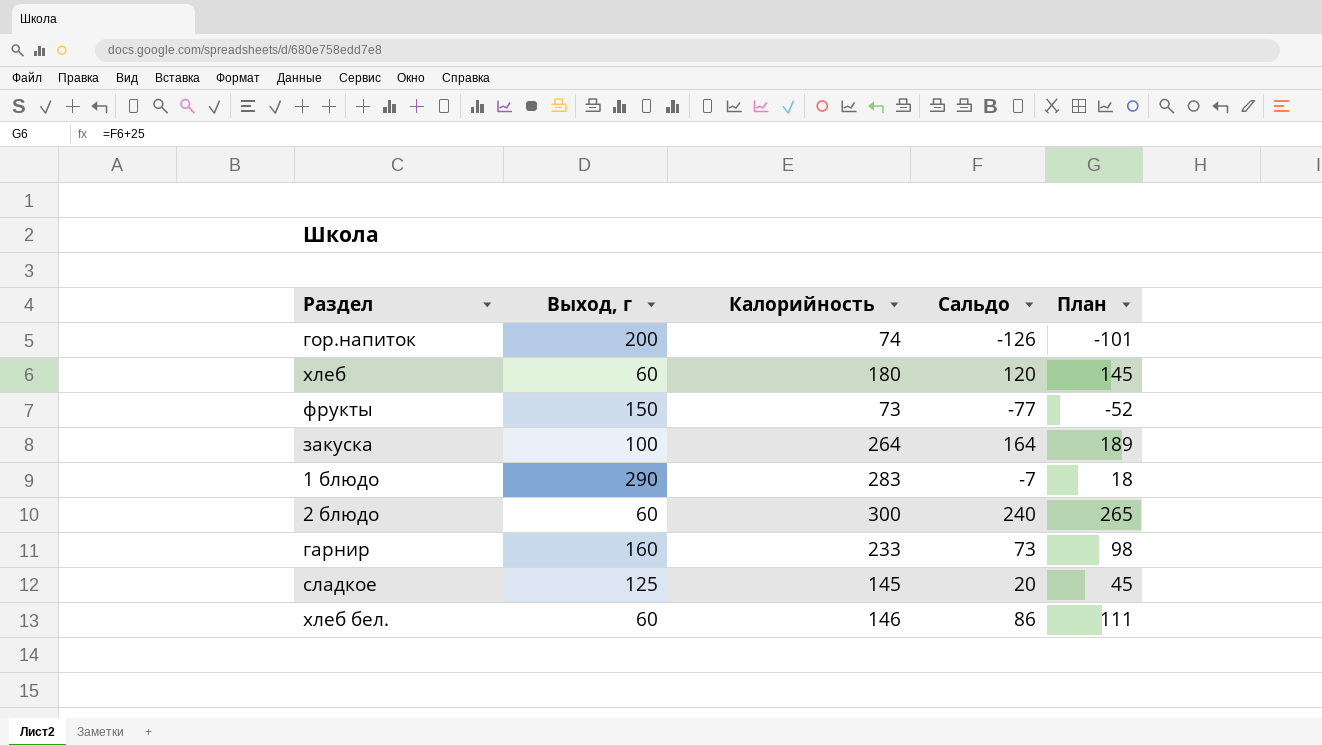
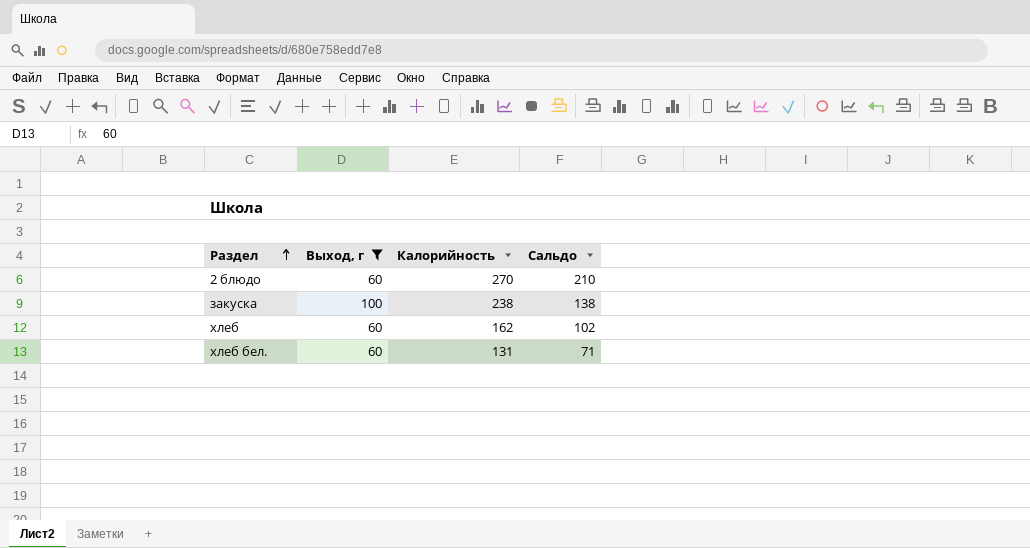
filter: none -> Выход, г <= 100
row order: none -> Раздел ascending
column План | formula: [Сальдо] + 25 -> none
2 блюдо | Калорийность: 300 -> 270
2 блюдо | Сальдо: 240 -> 210
закуска | Калорийность: 264 -> 238
закуска | Сальдо: 164 -> 138
хлеб | Калорийность: 180 -> 162
хлеб | Сальдо: 120 -> 102
хлеб бел. | Калорийность: 146 -> 131
хлеб бел. | Сальдо: 86 -> 71

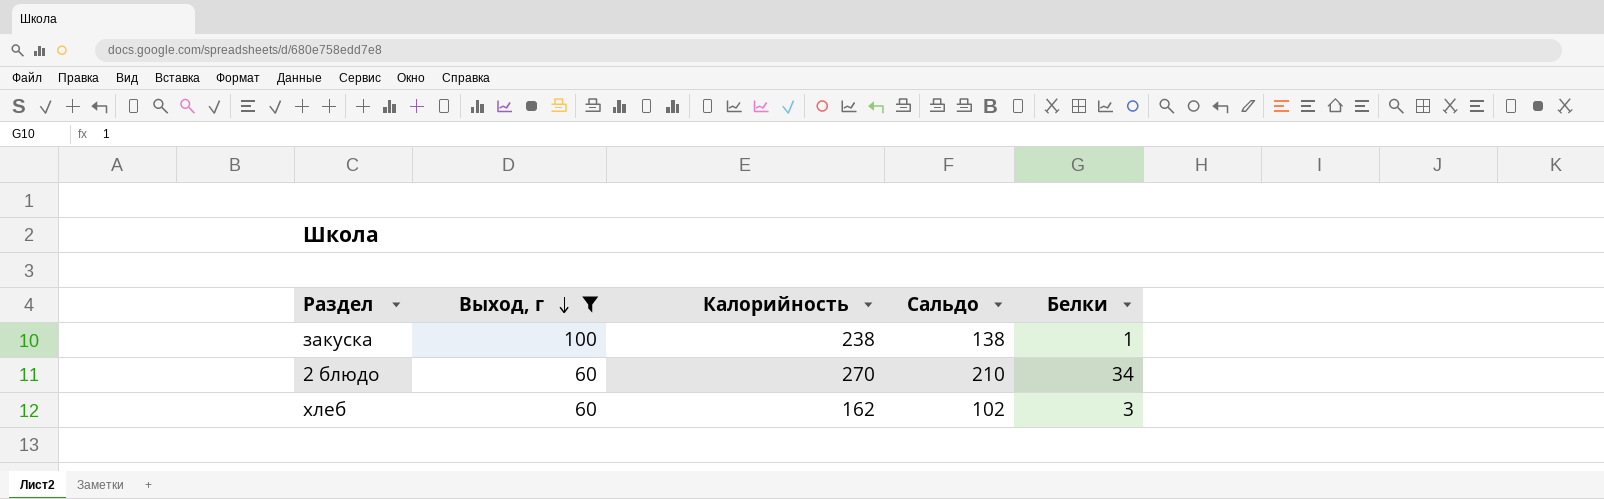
row order: Раздел ascending -> Выход, г descending
column Белки | position: none -> 5
row хлеб бел.: 60 | 131 | 71 -> none

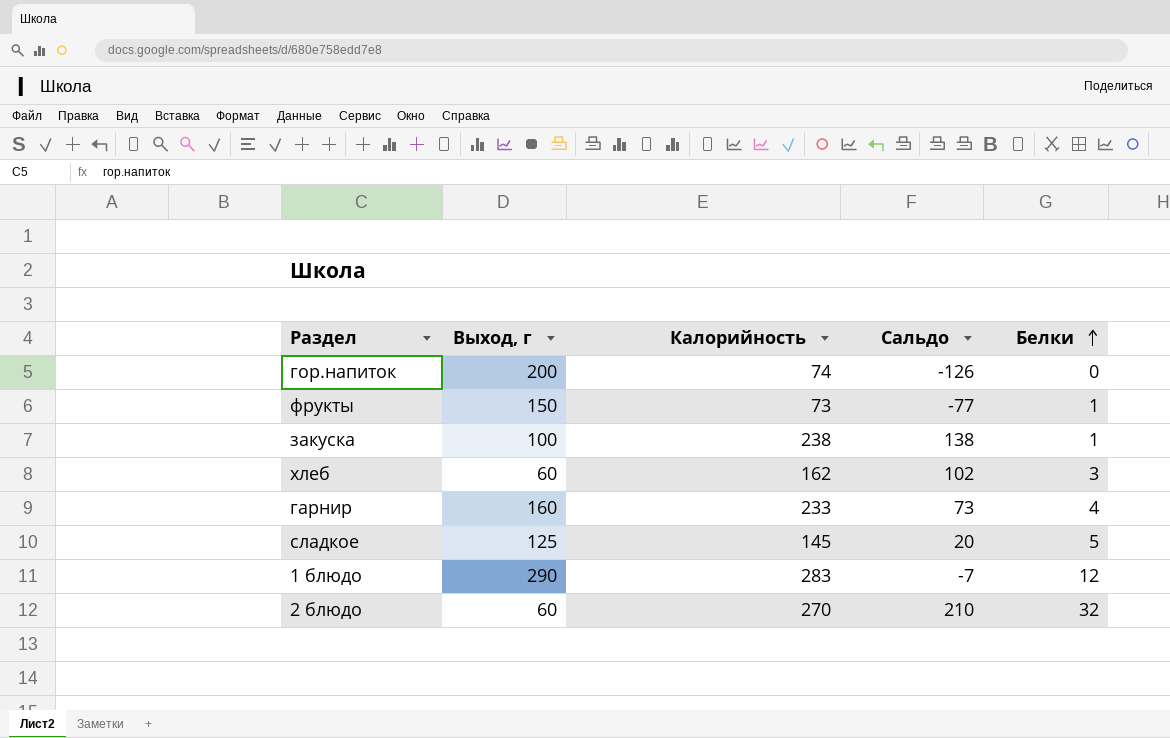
filter: Выход, г <= 100 -> none
row order: Выход, г descending -> Белки ascending
2 блюдо | Белки: 34 -> 32

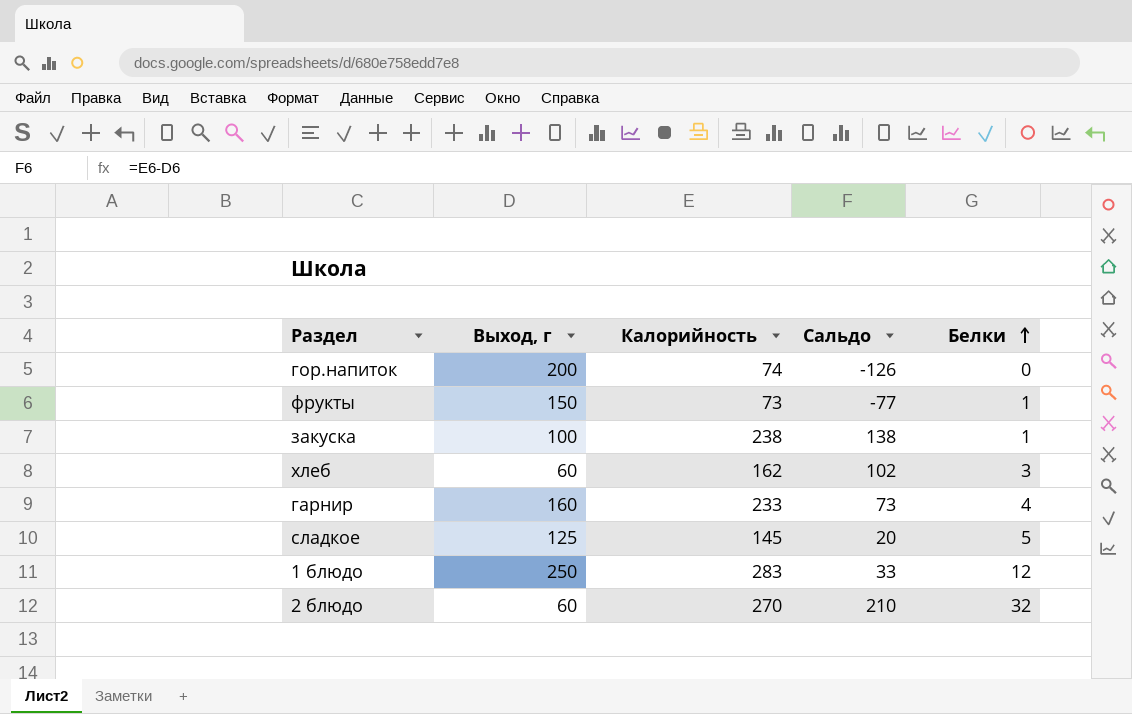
1 блюдо | Выход, г: 290 -> 250
1 блюдо | Сальдо: -7 -> 33

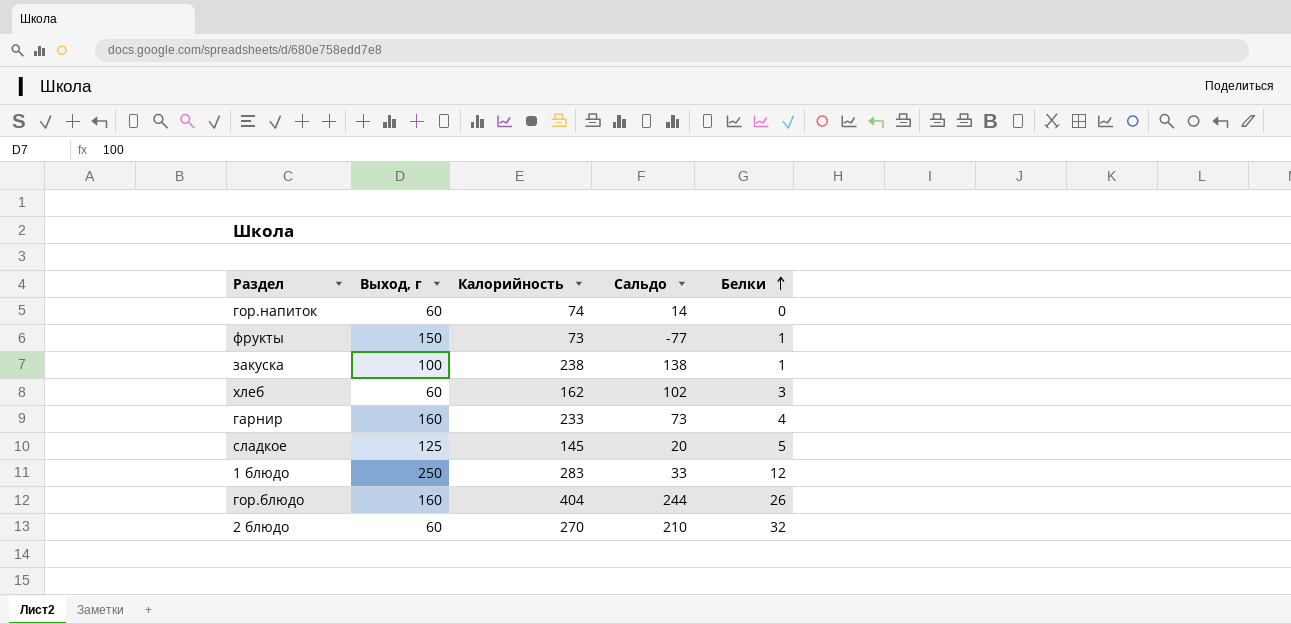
гор.напиток | Выход, г: 200 -> 60
гор.напиток | Сальдо: -126 -> 14
row гор.блюдо: none -> 160 | 404 | 244 | 26

